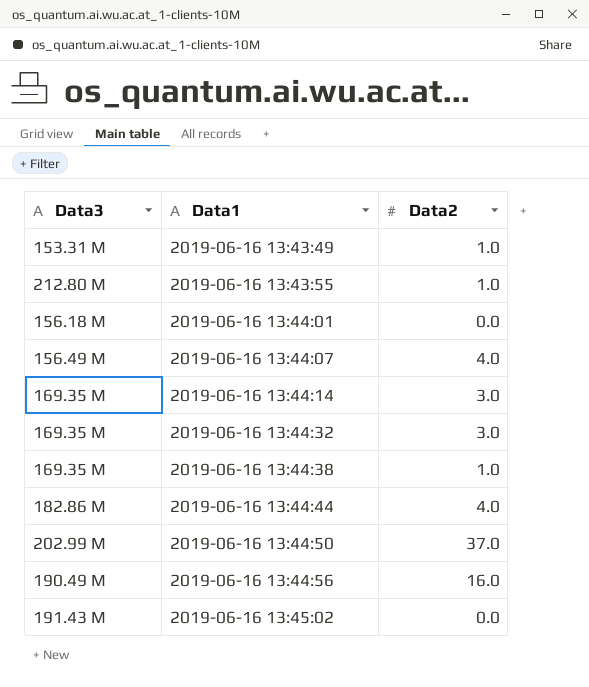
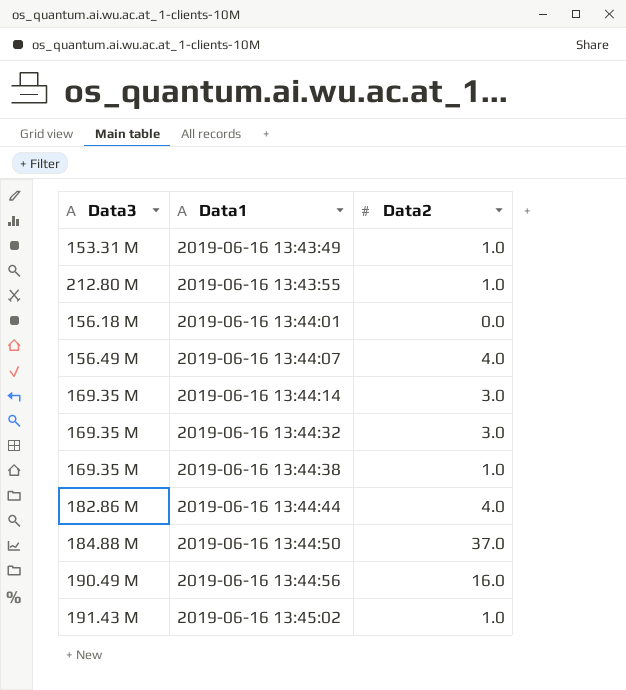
2019-06-16 13:44:50 | Data3: 202.99 M -> 184.88 M
2019-06-16 13:45:02 | Data2: 0.0 -> 1.0

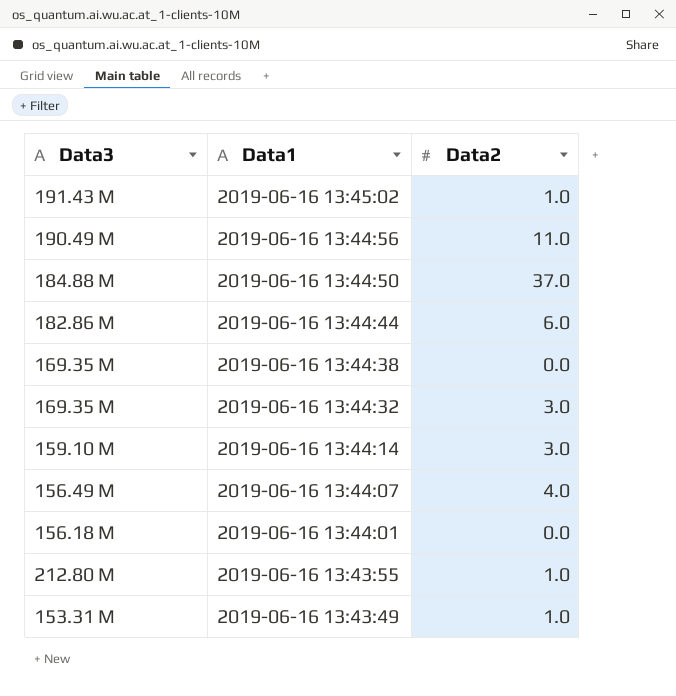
row order: Data1 ascending -> Data1 descending
2019-06-16 13:44:56 | Data2: 16.0 -> 11.0
2019-06-16 13:44:44 | Data2: 4.0 -> 6.0
2019-06-16 13:44:38 | Data2: 1.0 -> 0.0
2019-06-16 13:44:14 | Data3: 169.35 M -> 159.10 M

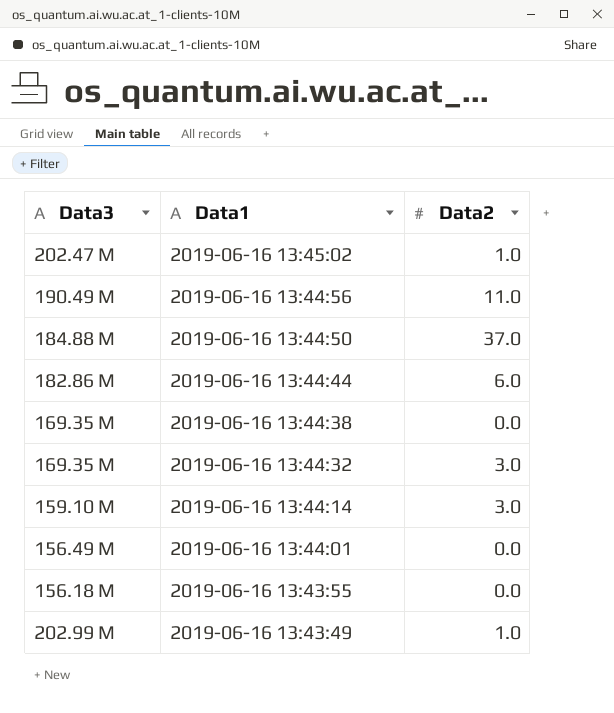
row 2019-06-16 13:44:07: 156.49 M | 4.0 -> none
2019-06-16 13:45:02 | Data3: 191.43 M -> 202.47 M
2019-06-16 13:44:01 | Data3: 156.18 M -> 156.49 M
2019-06-16 13:43:55 | Data3: 212.80 M -> 156.18 M
2019-06-16 13:43:55 | Data2: 1.0 -> 0.0
2019-06-16 13:43:49 | Data3: 153.31 M -> 202.99 M

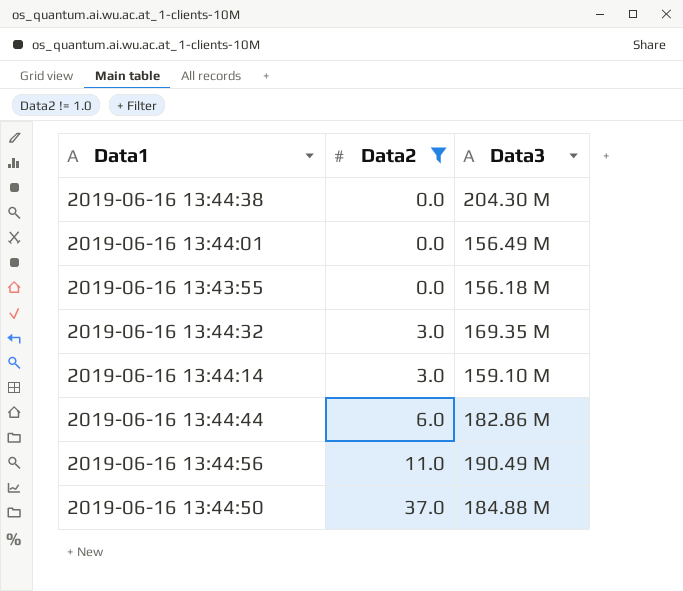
filter: none -> Data2 != 1.0
row order: Data1 descending -> Data2 ascending
column Data3 | position: 1 -> 3
2019-06-16 13:44:38 | Data3: 169.35 M -> 204.30 M

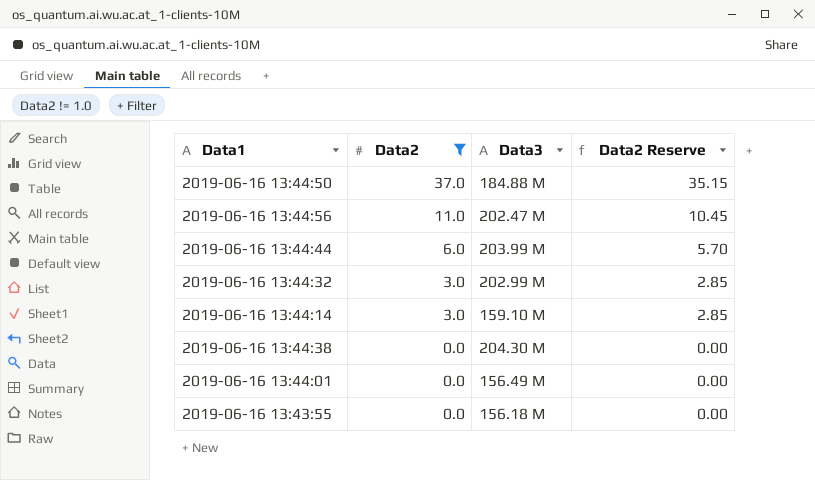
row order: Data2 ascending -> Data2 descending
column Data2 Reserve | formula: none -> [Data2] * 0.95
2019-06-16 13:44:56 | Data3: 190.49 M -> 202.47 M
2019-06-16 13:44:44 | Data3: 182.86 M -> 203.99 M
2019-06-16 13:44:32 | Data3: 169.35 M -> 202.99 M

